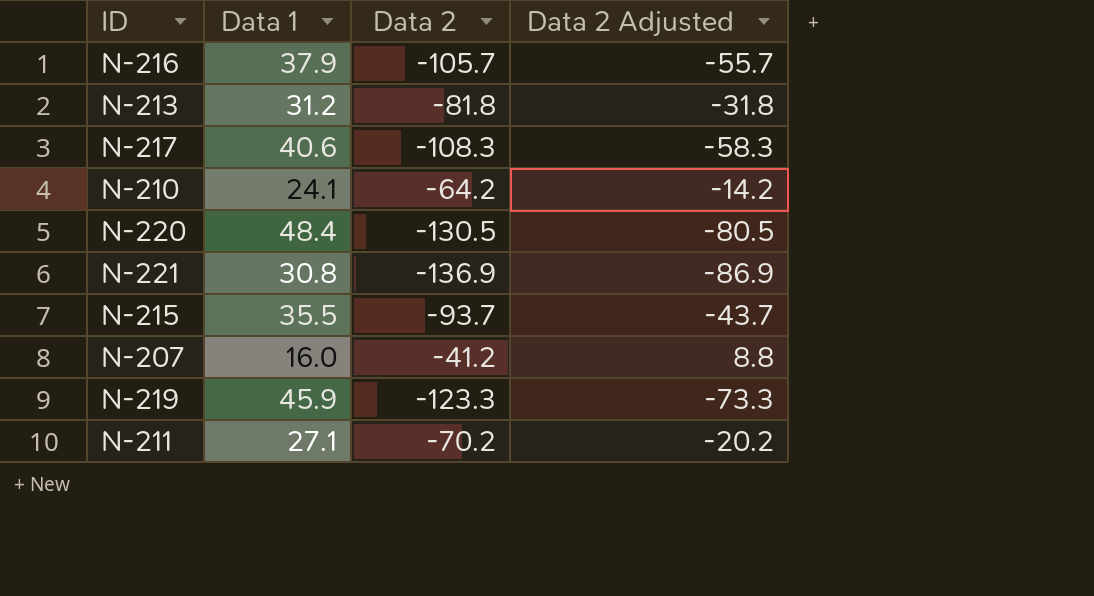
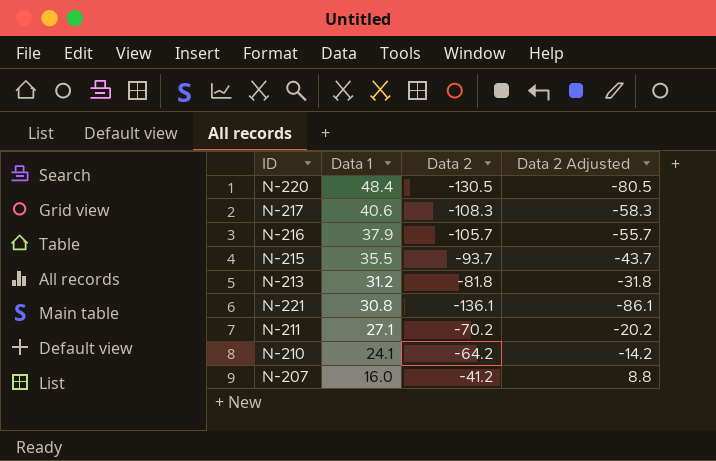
row order: none -> Data 1 descending
row N-219: 45.9 | -123.3 | -73.3 -> none
N-221 | Data 2: -136.9 -> -136.1
N-221 | Data 2 Adjusted: -86.9 -> -86.1

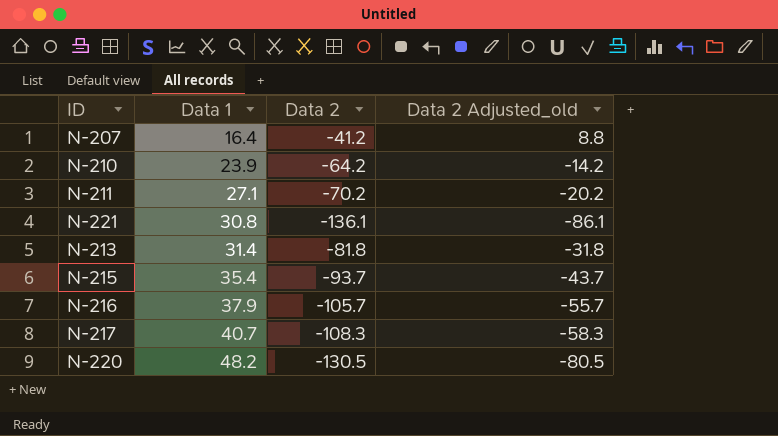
row order: Data 1 descending -> Data 1 ascending
column name: Data 2 Adjusted -> Data 2 Adjusted_old
N-207 | Data 1: 16.0 -> 16.4
N-210 | Data 1: 24.1 -> 23.9
N-213 | Data 1: 31.2 -> 31.4
N-215 | Data 1: 35.5 -> 35.4
N-217 | Data 1: 40.6 -> 40.7
N-220 | Data 1: 48.4 -> 48.2

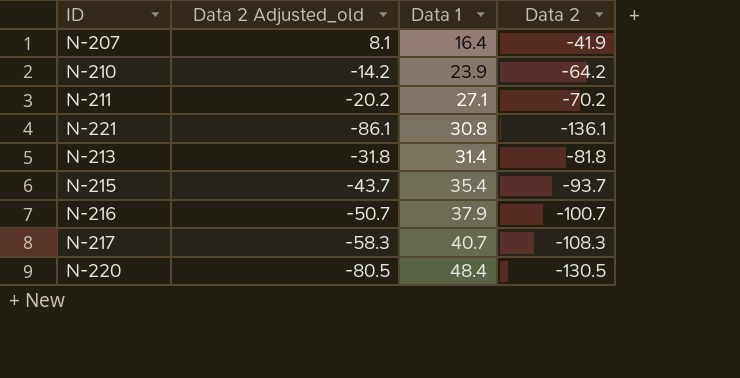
column Data 2 Adjusted_old | position: 4 -> 2
N-207 | Data 2 Adjusted_old: 8.8 -> 8.1
N-207 | Data 2: -41.2 -> -41.9
N-216 | Data 2 Adjusted_old: -55.7 -> -50.7
N-216 | Data 2: -105.7 -> -100.7
N-220 | Data 1: 48.2 -> 48.4

